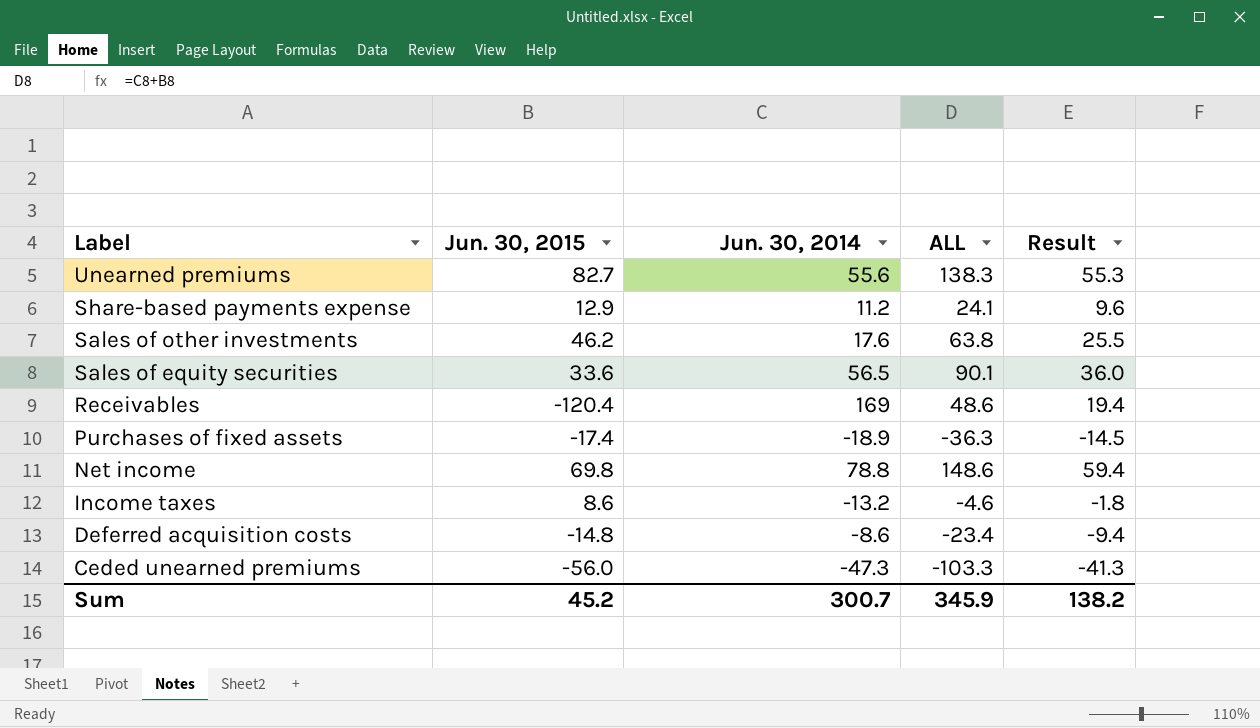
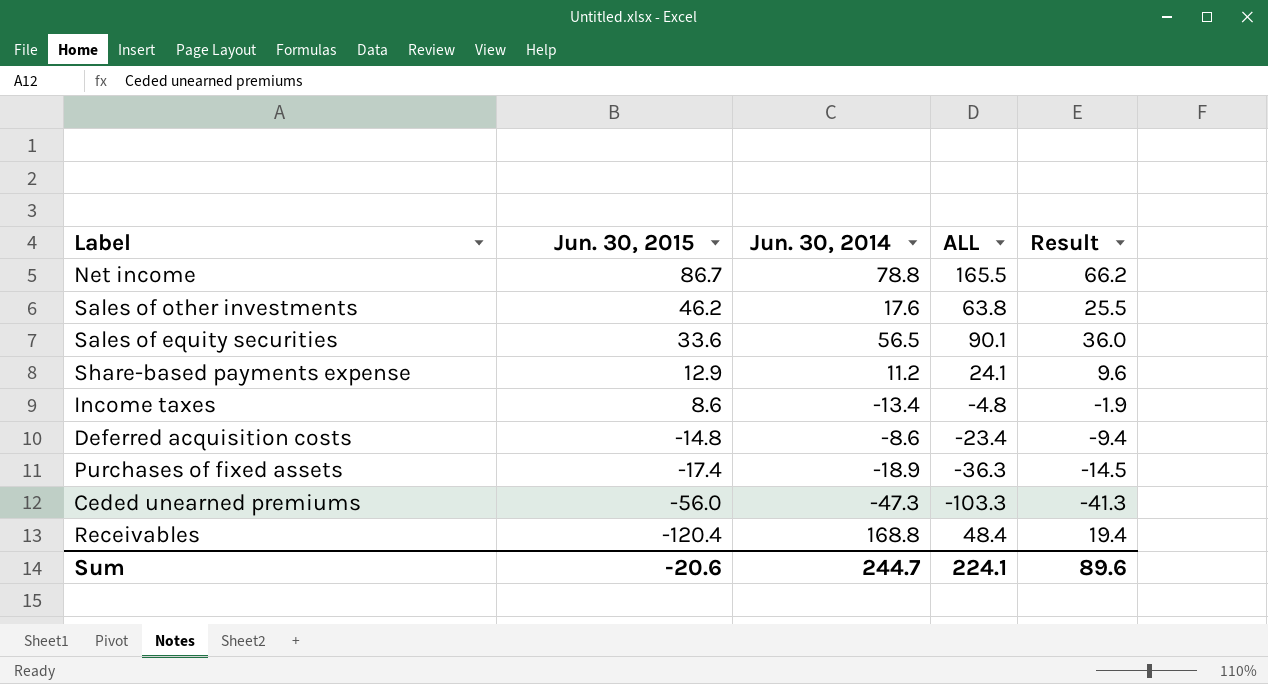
row order: Label descending -> Jun. 30, 2015 descending
row Unearned premiums: 82.7 | 55.6 | 138.3 | 55.3 -> none
Net income | Jun. 30, 2015: 69.8 -> 86.7
Net income | ALL: 148.6 -> 165.5
Net income | Result: 59.4 -> 66.2
Income taxes | Jun. 30, 2014: -13.2 -> -13.4
Income taxes | ALL: -4.6 -> -4.8
Income taxes | Result: -1.8 -> -1.9
Receivables | Jun. 30, 2014: 169 -> 168.8
Receivables | ALL: 48.6 -> 48.4
Sum | Jun. 30, 2015: 45.2 -> -20.6
Sum | Jun. 30, 2014: 300.7 -> 244.7
Sum | ALL: 345.9 -> 224.1
Sum | Result: 138.2 -> 89.6

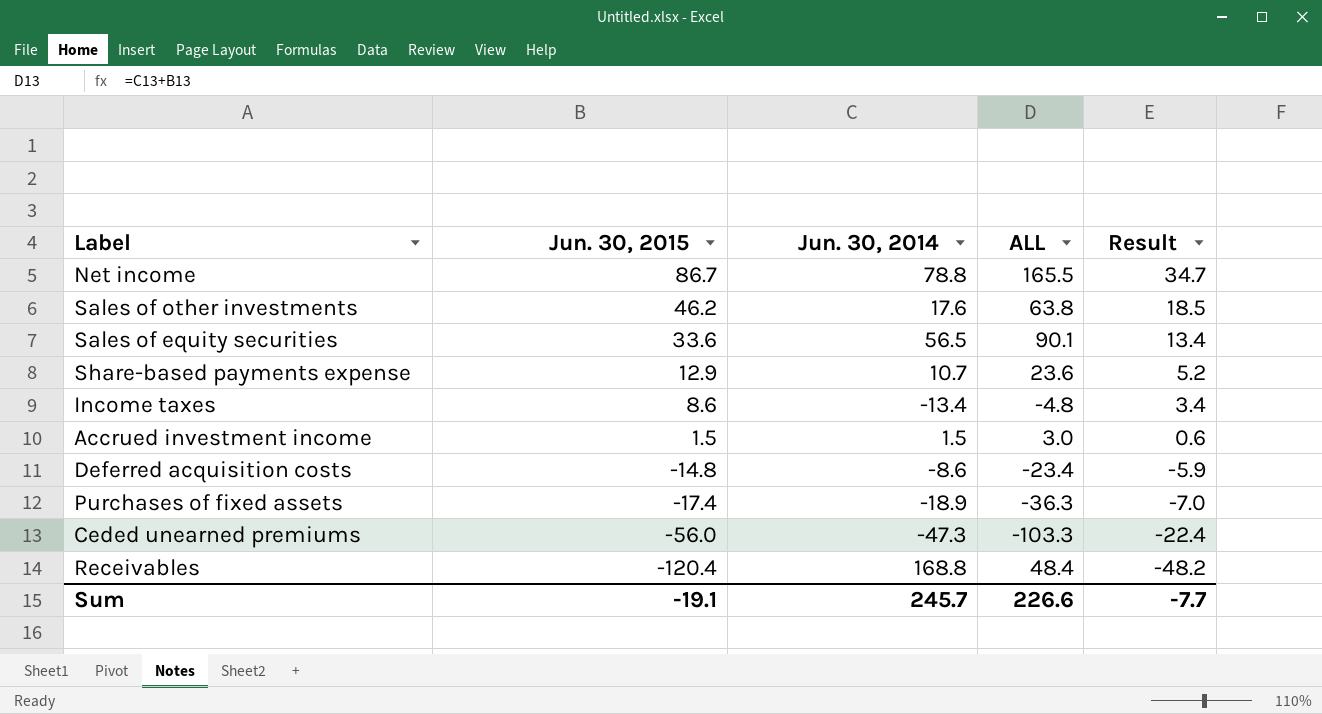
column Result | formula: [ALL] * 0.4 -> [Jun. 30, 2015] * 0.4
Share-based payments expense | Jun. 30, 2014: 11.2 -> 10.7
Share-based payments expense | ALL: 24.1 -> 23.6
row Accrued investment income: none -> 1.5 | 1.5 | 3.0 | 0.6
Sum | Jun. 30, 2015: -20.6 -> -19.1
Sum | Jun. 30, 2014: 244.7 -> 245.7
Sum | ALL: 224.1 -> 226.6
Sum | Result: 89.6 -> -7.7

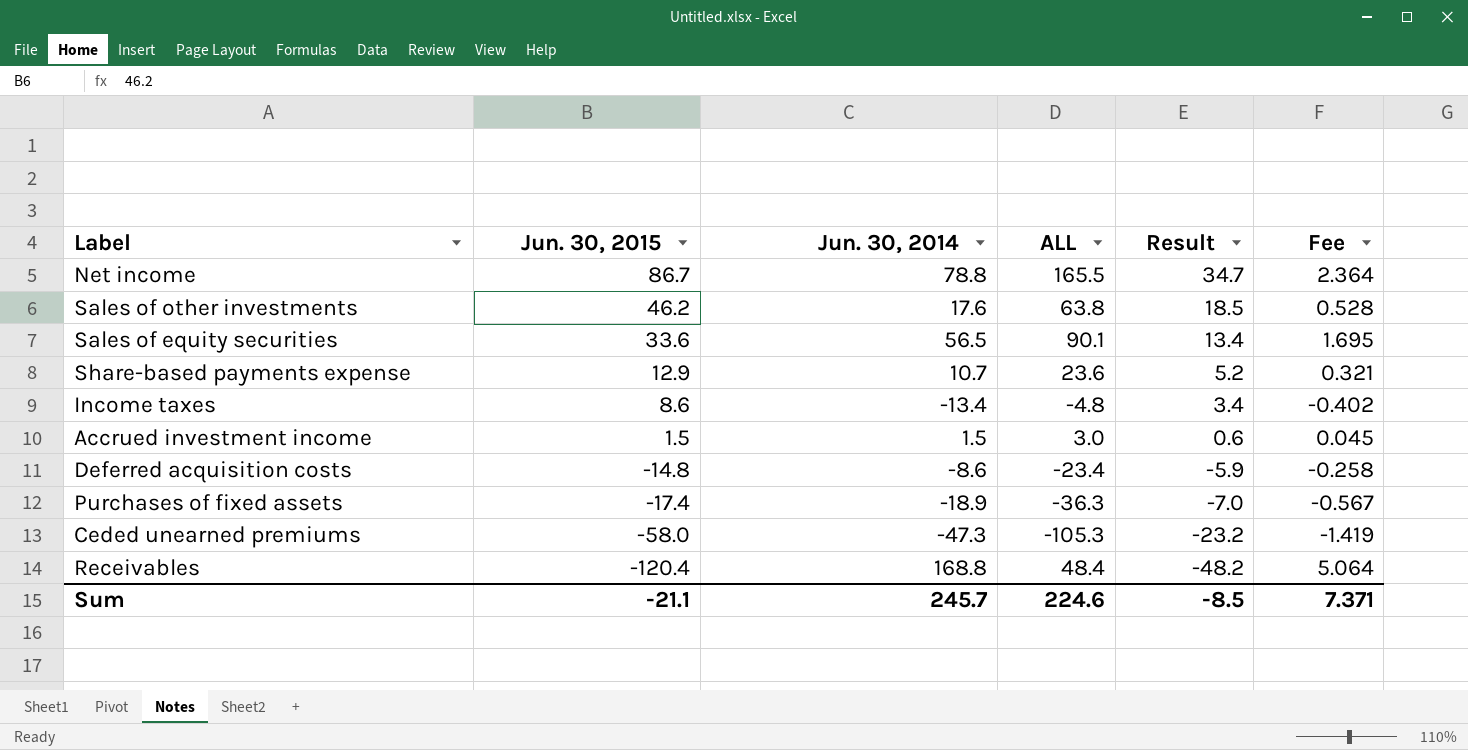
column Fee | formula: none -> [Jun. 30, 2014] * 0.03
Ceded unearned premiums | Jun. 30, 2015: -56.0 -> -58.0
Ceded unearned premiums | ALL: -103.3 -> -105.3
Ceded unearned premiums | Result: -22.4 -> -23.2
Sum | Jun. 30, 2015: -19.1 -> -21.1
Sum | ALL: 226.6 -> 224.6
Sum | Result: -7.7 -> -8.5

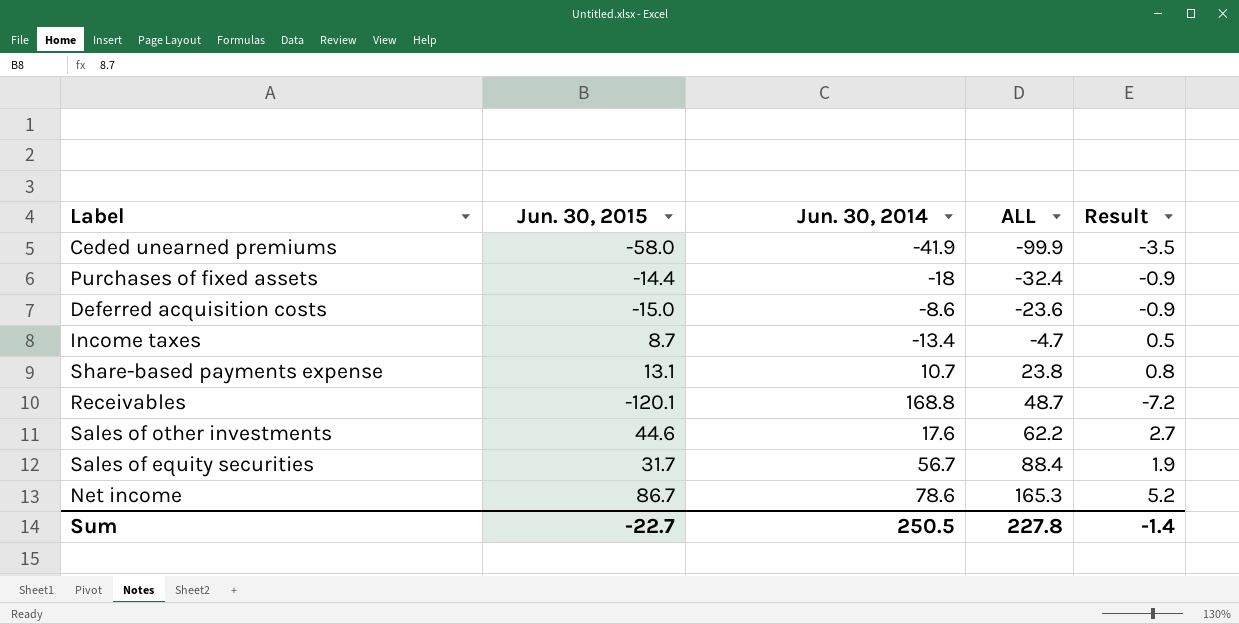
row order: Jun. 30, 2015 descending -> ALL ascending
column Fee | formula: [Jun. 30, 2014] * 0.03 -> none
column Result | formula: [Jun. 30, 2015] * 0.4 -> [Jun. 30, 2015] * 0.06
row Accrued investment income: 1.5 | 1.5 | 3.0 | 0.6 | 0.045 -> none
Ceded unearned premiums | Jun. 30, 2014: -47.3 -> -41.9
Ceded unearned premiums | ALL: -105.3 -> -99.9
Purchases of fixed assets | Jun. 30, 2015: -17.4 -> -14.4
Purchases of fixed assets | Jun. 30, 2014: -18.9 -> -18
Purchases of fixed assets | ALL: -36.3 -> -32.4
Deferred acquisition costs | Jun. 30, 2015: -14.8 -> -15.0
Deferred acquisition costs | ALL: -23.4 -> -23.6
Income taxes | Jun. 30, 2015: 8.6 -> 8.7
Income taxes | ALL: -4.8 -> -4.7
Share-based payments expense | Jun. 30, 2015: 12.9 -> 13.1
Share-based payments expense | ALL: 23.6 -> 23.8
Receivables | Jun. 30, 2015: -120.4 -> -120.1
Receivables | ALL: 48.4 -> 48.7
Sales of other investments | Jun. 30, 2015: 46.2 -> 44.6
Sales of other investments | ALL: 63.8 -> 62.2
Sales of equity securities | Jun. 30, 2015: 33.6 -> 31.7
Sales of equity securities | Jun. 30, 2014: 56.5 -> 56.7
Sales of equity securities | ALL: 90.1 -> 88.4
Net income | Jun. 30, 2014: 78.8 -> 78.6
Net income | ALL: 165.5 -> 165.3
Sum | Jun. 30, 2015: -21.1 -> -22.7
Sum | Jun. 30, 2014: 245.7 -> 250.5
Sum | ALL: 224.6 -> 227.8
Sum | Result: -8.5 -> -1.4

